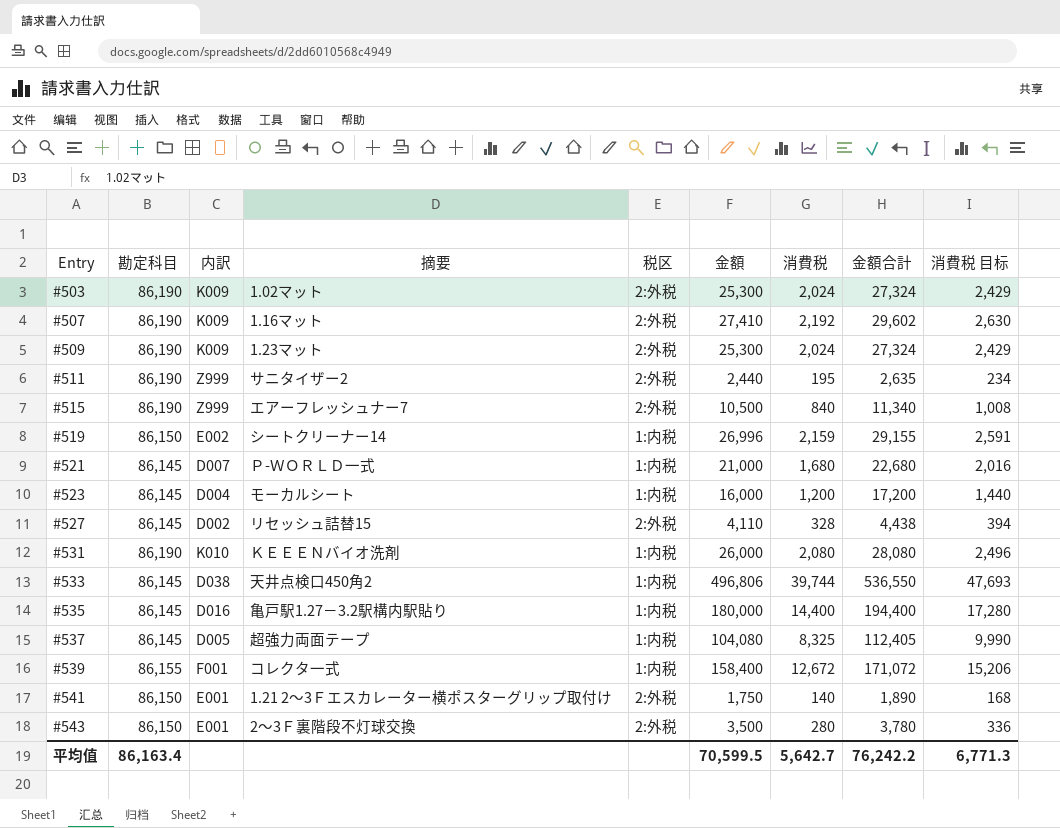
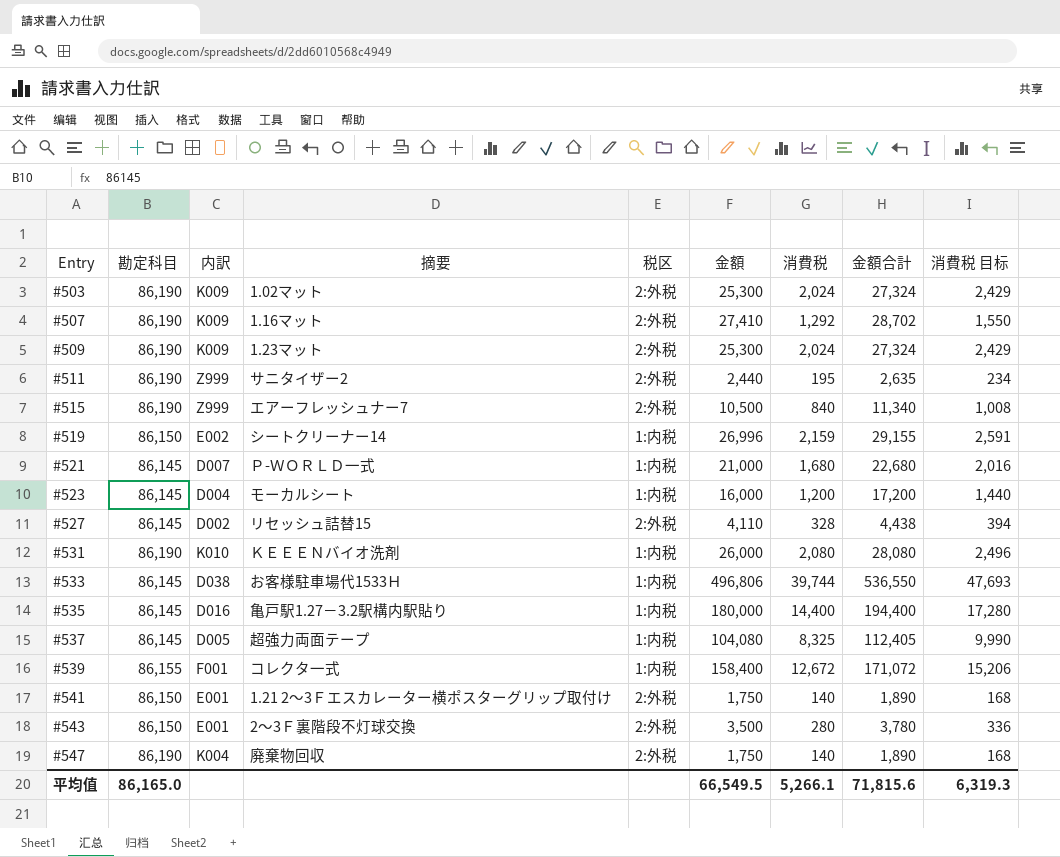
#507 | 消費税: 2,192 -> 1,292
#507 | 金額合計: 29,602 -> 28,702
#507 | 消費税 目标: 2,630 -> 1,550
#533 | 摘要: 天井点検口450角2 -> お客様駐車場代1533Ｈ
row #547: none -> 86,190 | K004 | 廃棄物回収 | 2:外税 | 1,750 | 140 | 1,890 | 168
平均值 | 勘定科目: 86,163.4 -> 86,165.0
平均值 | 金額: 70,599.5 -> 66,549.5
平均值 | 消費税: 5,642.7 -> 5,266.1
平均值 | 金額合計: 76,242.2 -> 71,815.6
平均值 | 消費税 目标: 6,771.3 -> 6,319.3

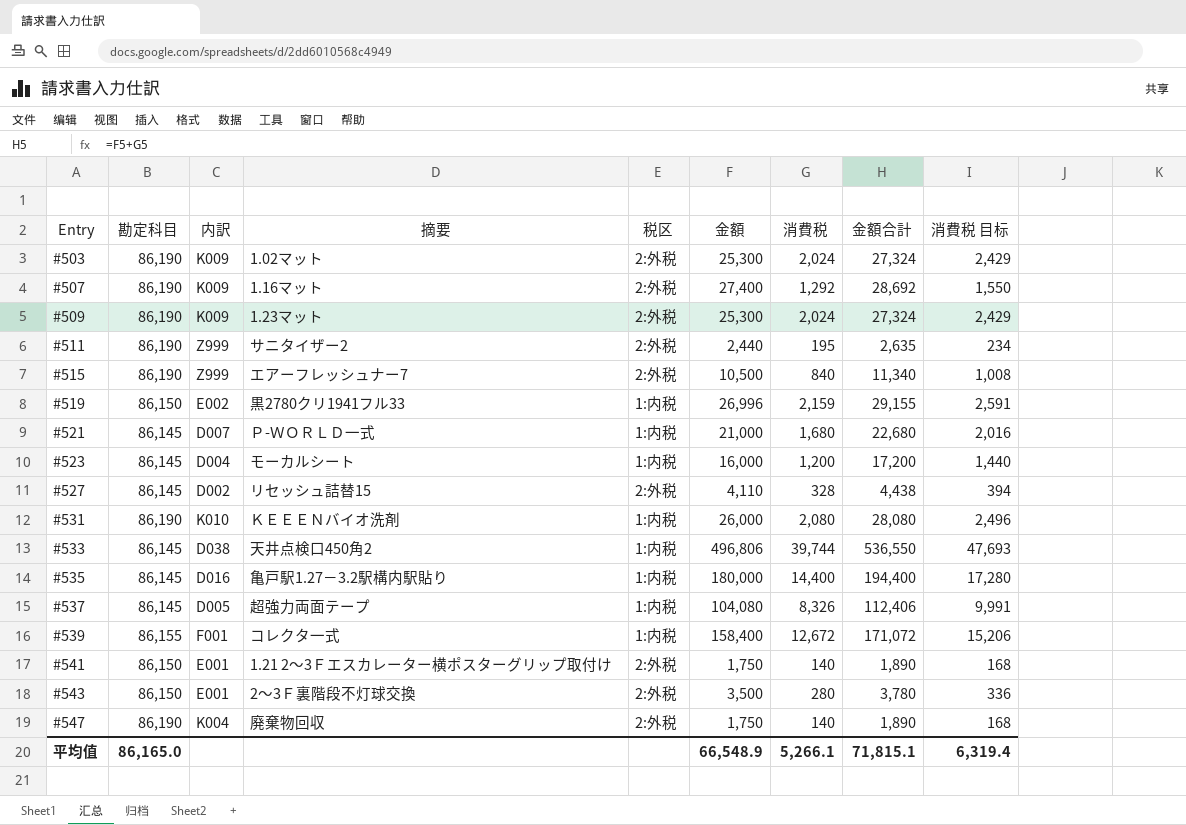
#507 | 金額: 27,410 -> 27,400
#507 | 金額合計: 28,702 -> 28,692
#519 | 摘要: シートクリーナー14 -> 黒2780クリ1941フル33
#533 | 摘要: お客様駐車場代1533Ｈ -> 天井点検口450角2
#537 | 消費税: 8,325 -> 8,326
#537 | 金額合計: 112,405 -> 112,406
#537 | 消費税 目标: 9,990 -> 9,991
平均值 | 金額: 66,549.5 -> 66,548.9
平均值 | 金額合計: 71,815.6 -> 71,815.1
平均值 | 消費税 目标: 6,319.3 -> 6,319.4

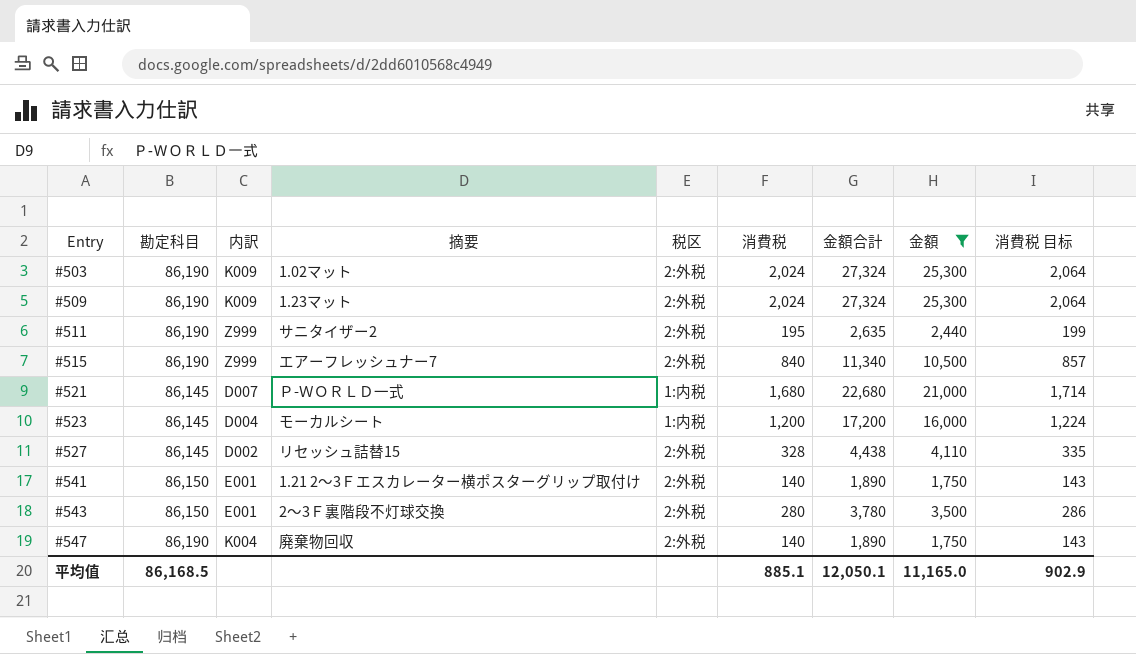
filter: none -> 金額 <= 25,300
column 金額 | position: 6 -> 8
column 消費税 目标 | formula: [消費税] * 1.2 -> [消費税] * 1.02
平均值 | 勘定科目: 86,165.0 -> 86,168.5
平均值 | 消費税: 5,266.1 -> 885.1
平均值 | 金額合計: 71,815.1 -> 12,050.1
平均值 | 金額: 66,548.9 -> 11,165.0
平均值 | 消費税 目标: 6,319.4 -> 902.9

